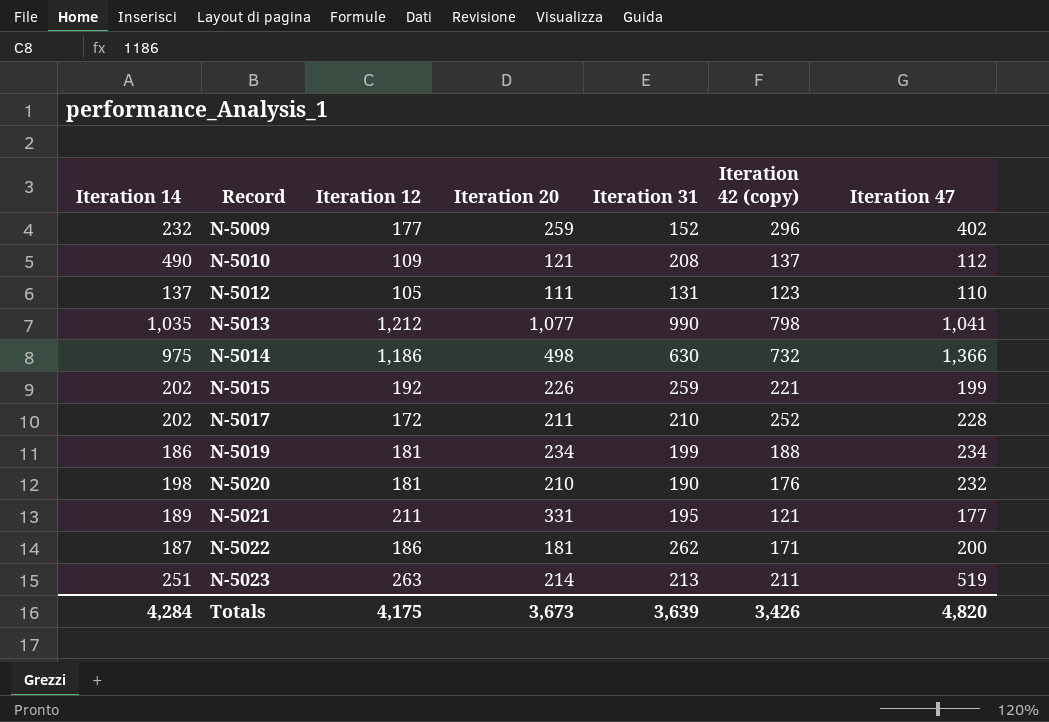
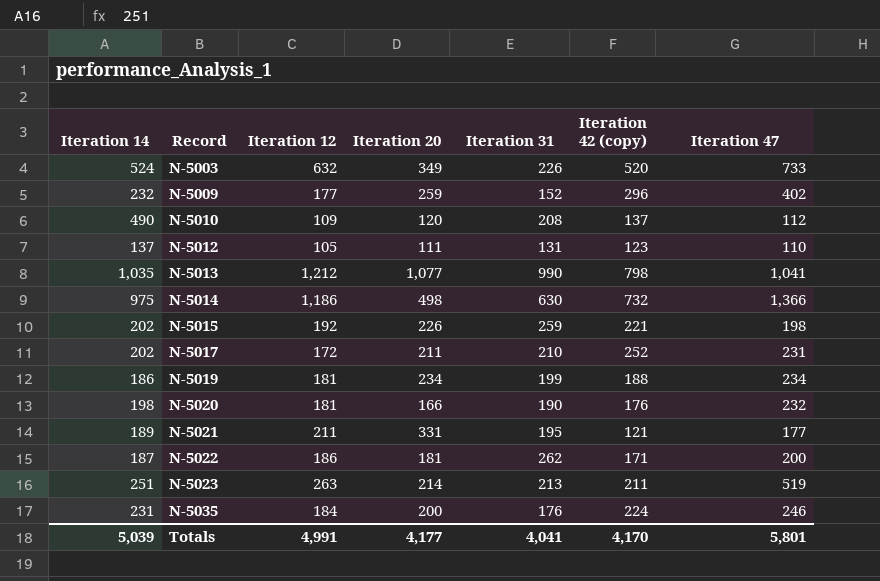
row N-5003: none -> 524 | 632 | 349 | 226 | 520 | 733
N-5010 | Iteration 20: 121 -> 120
N-5015 | Iteration 47: 199 -> 198
N-5017 | Iteration 47: 228 -> 231
N-5020 | Iteration 20: 210 -> 166
row N-5035: none -> 231 | 184 | 200 | 176 | 224 | 246
Totals | Iteration 14: 4,284 -> 5,039
Totals | Iteration 12: 4,175 -> 4,991
Totals | Iteration 20: 3,673 -> 4,177
Totals | Iteration 31: 3,639 -> 4,041
Totals | Iteration 42 (copy): 3,426 -> 4,170
Totals | Iteration 47: 4,820 -> 5,801

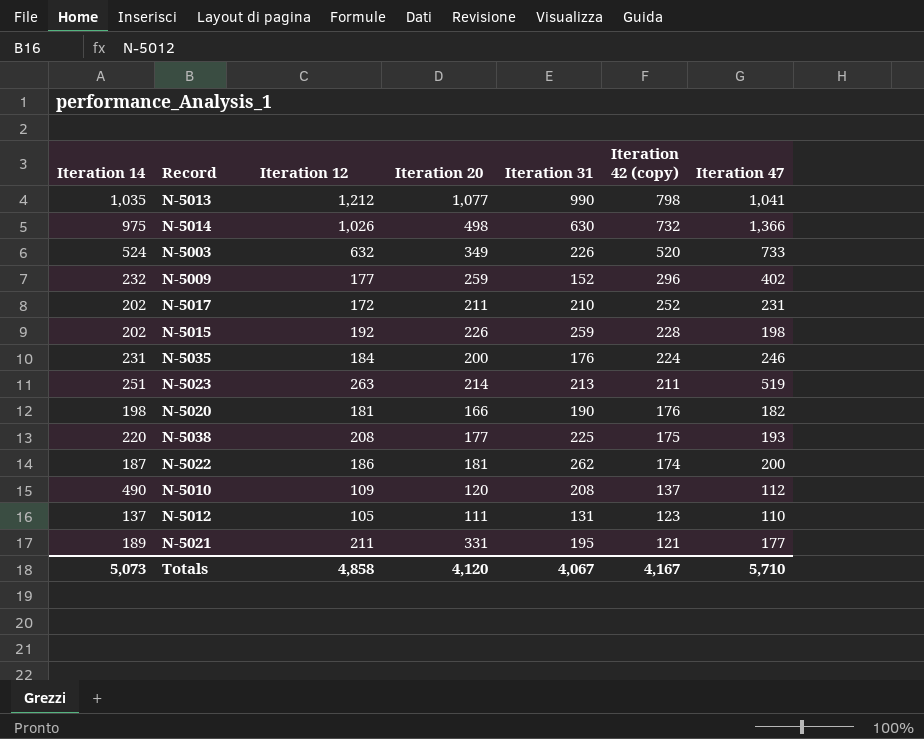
row order: Record ascending -> Iteration 42 (copy) descending
row N-5019: 186 | 181 | 234 | 199 | 188 | 234 -> none
N-5014 | Iteration 12: 1,186 -> 1,026
N-5015 | Iteration 42 (copy): 221 -> 228
N-5020 | Iteration 47: 232 -> 182
row N-5038: none -> 220 | 208 | 177 | 225 | 175 | 193
N-5022 | Iteration 42 (copy): 171 -> 174
Totals | Iteration 14: 5,039 -> 5,073
Totals | Iteration 12: 4,991 -> 4,858
Totals | Iteration 20: 4,177 -> 4,120
Totals | Iteration 31: 4,041 -> 4,067
Totals | Iteration 42 (copy): 4,170 -> 4,167
Totals | Iteration 47: 5,801 -> 5,710

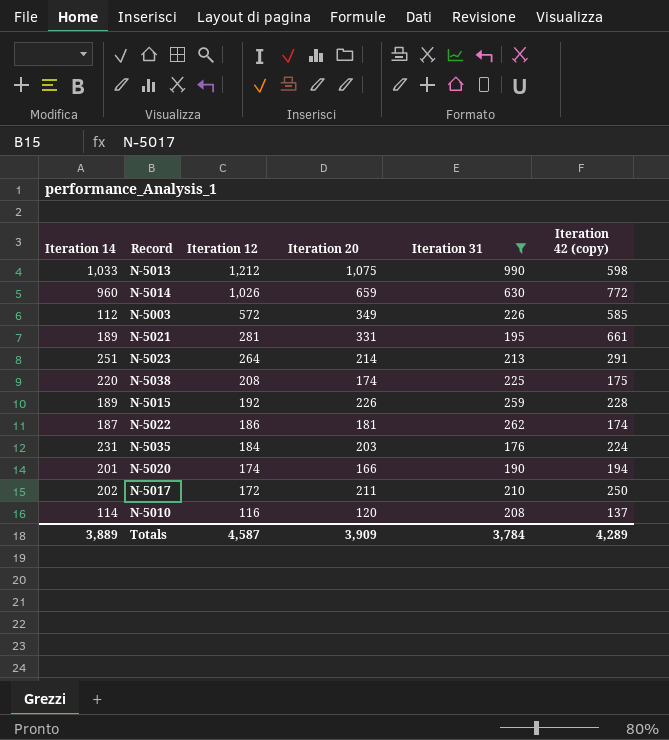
filter: none -> Iteration 31 >= 176
row order: Iteration 42 (copy) descending -> Iteration 12 descending
column Iteration 47 | position: 7 -> none
N-5013 | Iteration 14: 1,035 -> 1,033
N-5013 | Iteration 20: 1,077 -> 1,075
N-5013 | Iteration 42 (copy): 798 -> 598
N-5014 | Iteration 14: 975 -> 960
N-5014 | Iteration 20: 498 -> 659
N-5014 | Iteration 42 (copy): 732 -> 772
N-5003 | Iteration 14: 524 -> 112
N-5003 | Iteration 12: 632 -> 572
N-5003 | Iteration 42 (copy): 520 -> 585
N-5021 | Iteration 12: 211 -> 281
N-5021 | Iteration 42 (copy): 121 -> 661
N-5023 | Iteration 12: 263 -> 264
N-5023 | Iteration 42 (copy): 211 -> 291
N-5038 | Iteration 20: 177 -> 174
N-5015 | Iteration 14: 202 -> 189
N-5035 | Iteration 20: 200 -> 203
N-5020 | Iteration 14: 198 -> 201
N-5020 | Iteration 12: 181 -> 174
N-5020 | Iteration 42 (copy): 176 -> 194
N-5017 | Iteration 42 (copy): 252 -> 250
N-5010 | Iteration 14: 490 -> 114
N-5010 | Iteration 12: 109 -> 116
Totals | Iteration 14: 5,073 -> 3,889
Totals | Iteration 12: 4,858 -> 4,587
Totals | Iteration 20: 4,120 -> 3,909
Totals | Iteration 31: 4,067 -> 3,784
Totals | Iteration 42 (copy): 4,167 -> 4,289

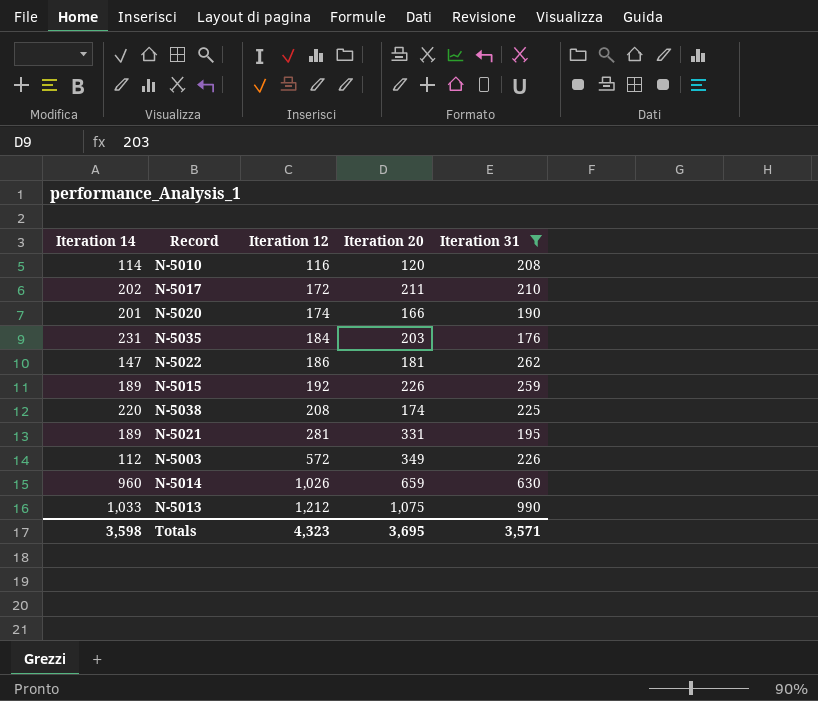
row order: Iteration 12 descending -> Iteration 12 ascending
column Iteration 42 (copy) | position: 6 -> none
row N-5023: 251 | 264 | 214 | 213 | 291 -> none
N-5022 | Iteration 14: 187 -> 147
Totals | Iteration 14: 3,889 -> 3,598
Totals | Iteration 12: 4,587 -> 4,323
Totals | Iteration 20: 3,909 -> 3,695
Totals | Iteration 31: 3,784 -> 3,571

